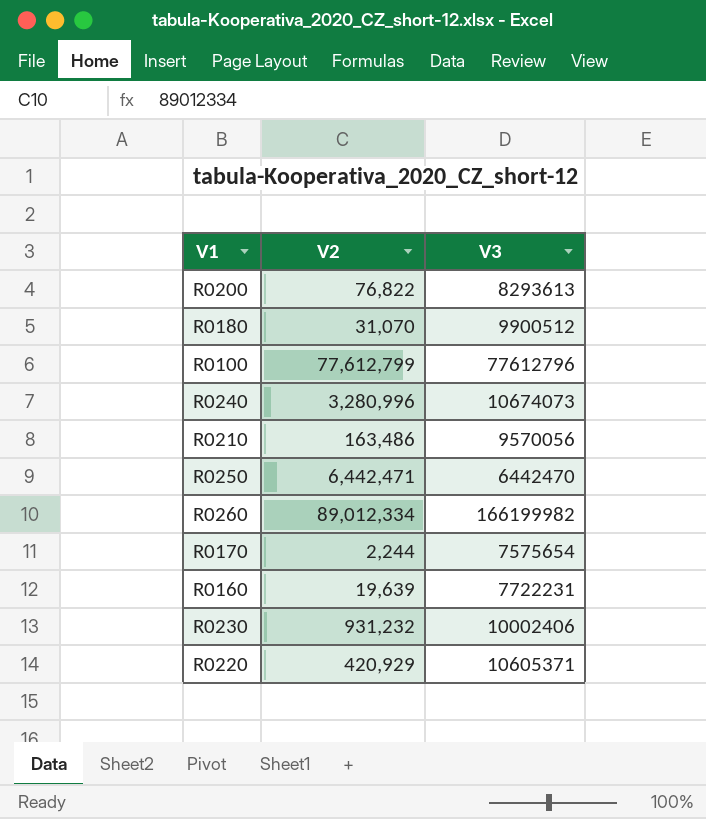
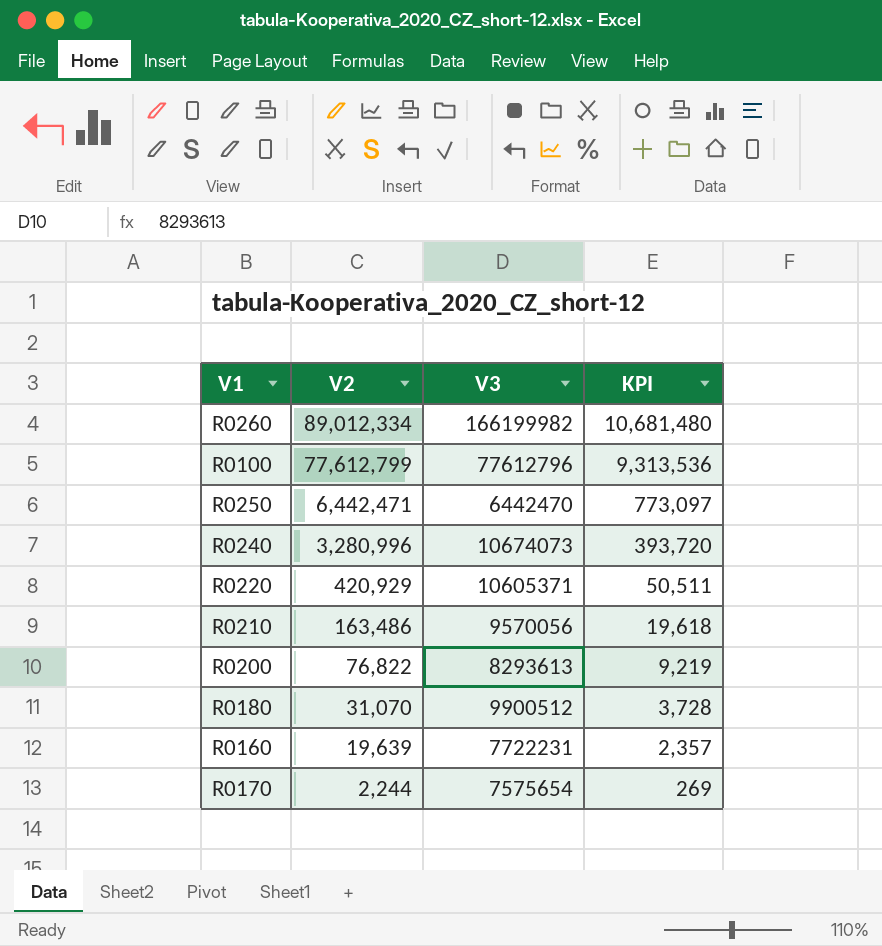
row order: none -> V2 descending
column KPI | formula: none -> [V2] * 0.12
row R0230: 931,232 | 10002406 -> none

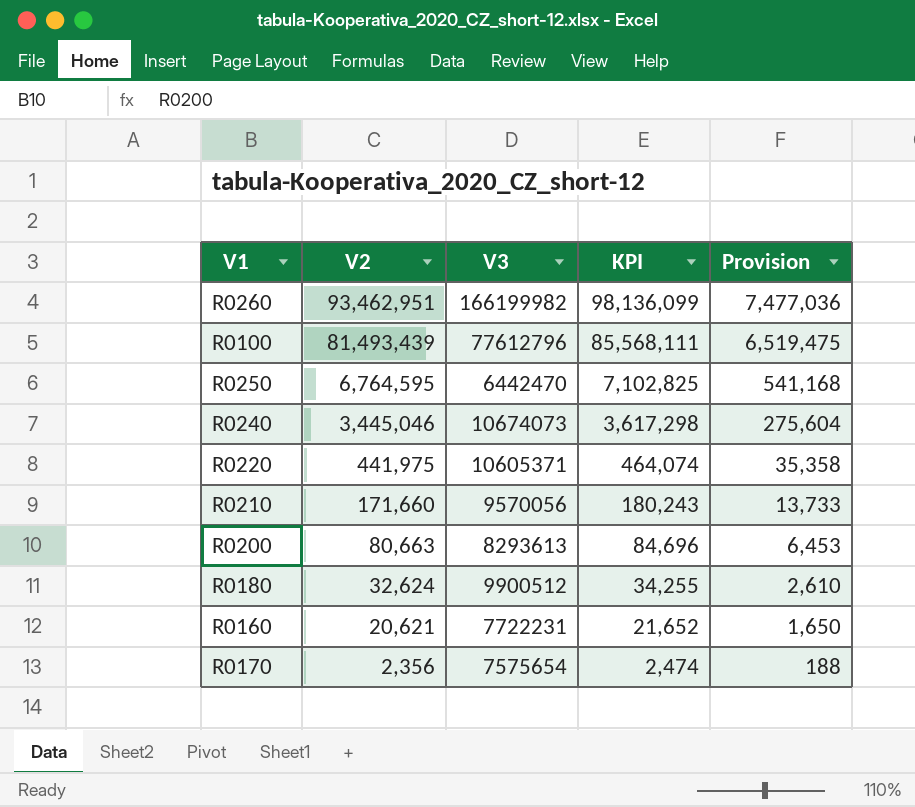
column KPI | formula: [V2] * 0.12 -> [V2] * 1.05
column Provision | formula: none -> [V2] * 0.08
R0260 | V2: 89,012,334 -> 93,462,951
R0100 | V2: 77,612,799 -> 81,493,439
R0250 | V2: 6,442,471 -> 6,764,595
R0240 | V2: 3,280,996 -> 3,445,046
R0220 | V2: 420,929 -> 441,975
R0210 | V2: 163,486 -> 171,660
R0200 | V2: 76,822 -> 80,663
R0180 | V2: 31,070 -> 32,624
R0160 | V2: 19,639 -> 20,621
R0170 | V2: 2,244 -> 2,356

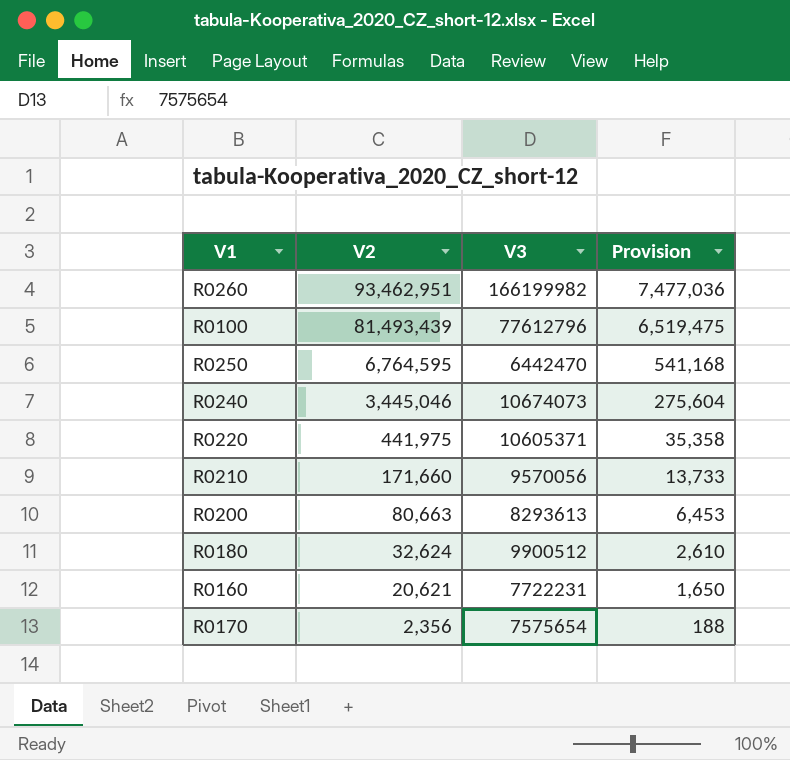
column KPI | formula: [V2] * 1.05 -> none

